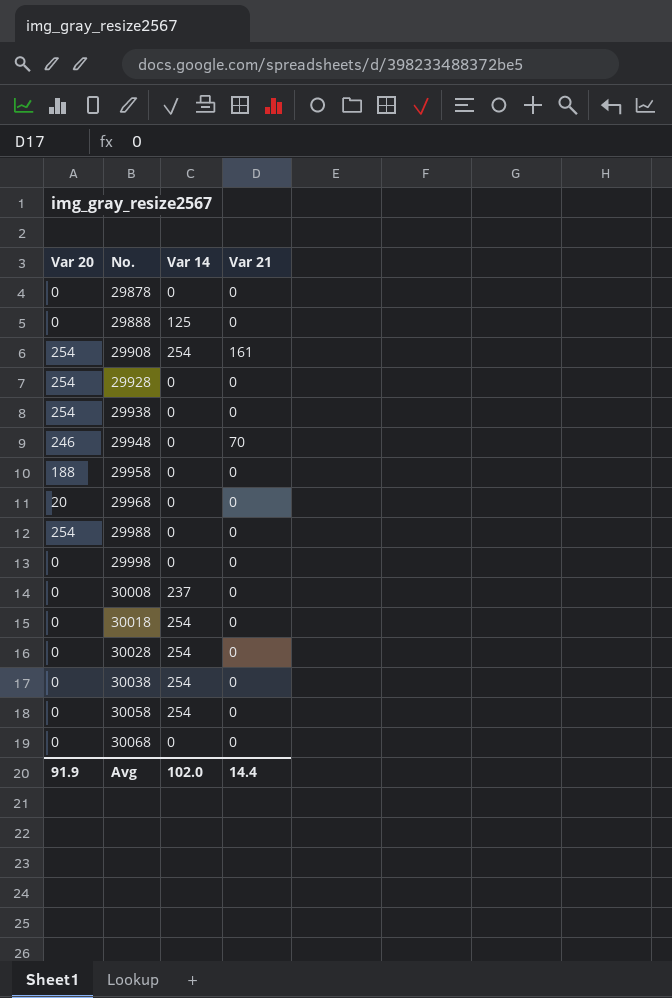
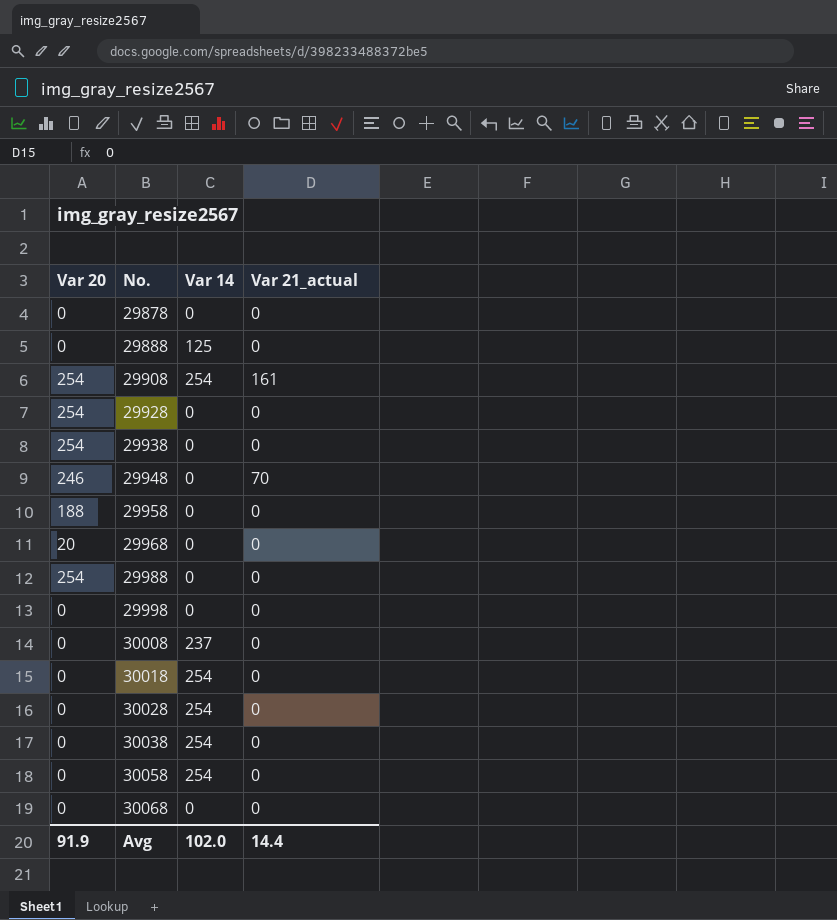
column name: Var 21 -> Var 21_actual

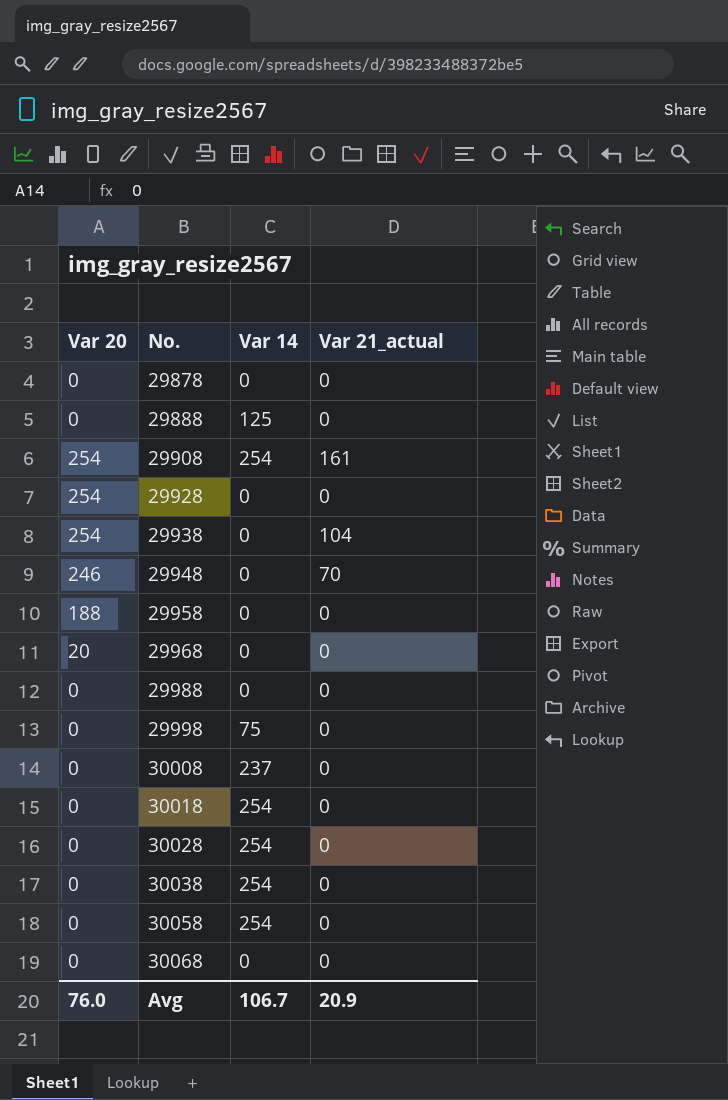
29938 | Var 21_actual: 0 -> 104
29988 | Var 20: 254 -> 0
29998 | Var 14: 0 -> 75
Avg | Var 20: 91.9 -> 76.0
Avg | Var 14: 102.0 -> 106.7
Avg | Var 21_actual: 14.4 -> 20.9

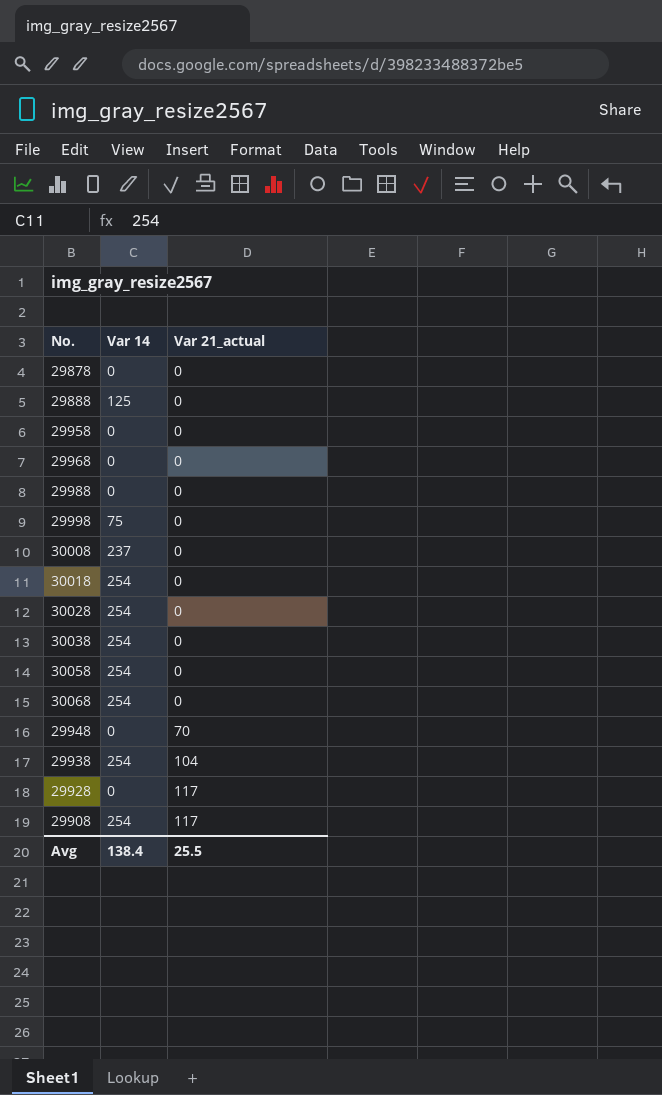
row order: No. ascending -> Var 21_actual ascending
column Var 20 | position: 1 -> none
30068 | Var 14: 0 -> 254
29938 | Var 14: 0 -> 254
29928 | Var 21_actual: 0 -> 117
29908 | Var 21_actual: 161 -> 117
Avg | Var 14: 106.7 -> 138.4
Avg | Var 21_actual: 20.9 -> 25.5

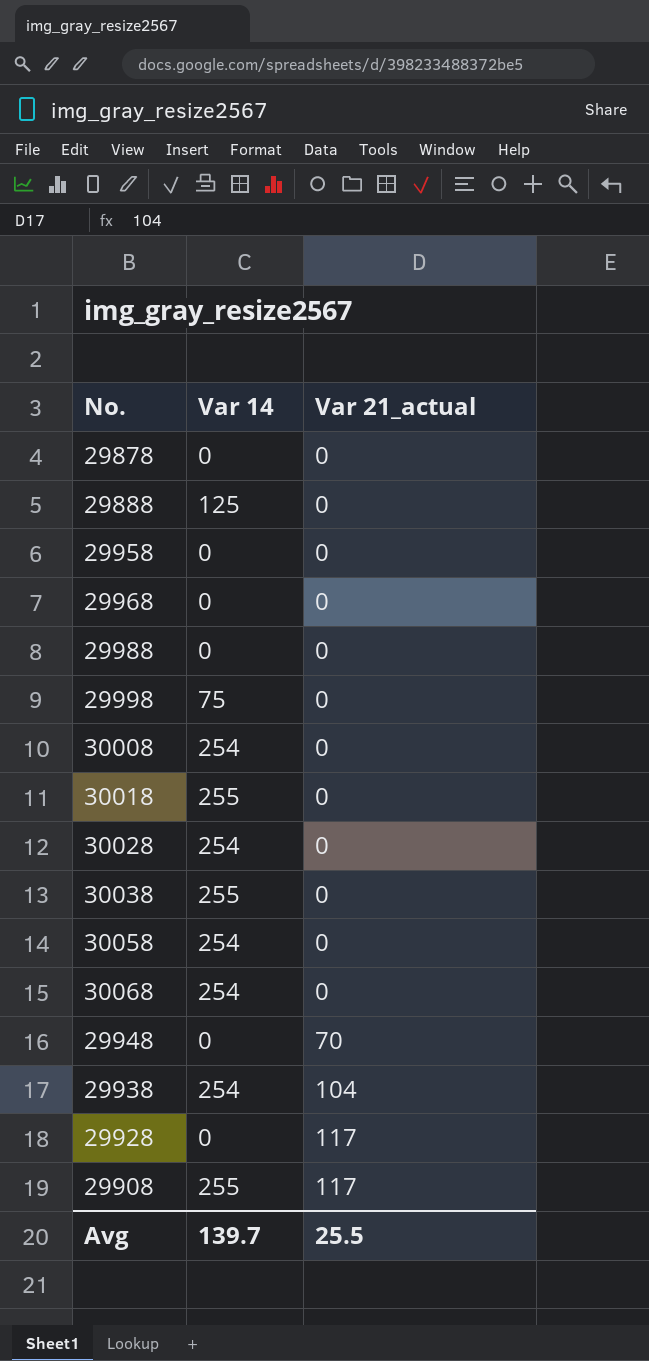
30008 | Var 14: 237 -> 254
30018 | Var 14: 254 -> 255
30038 | Var 14: 254 -> 255
29908 | Var 14: 254 -> 255
Avg | Var 14: 138.4 -> 139.7

